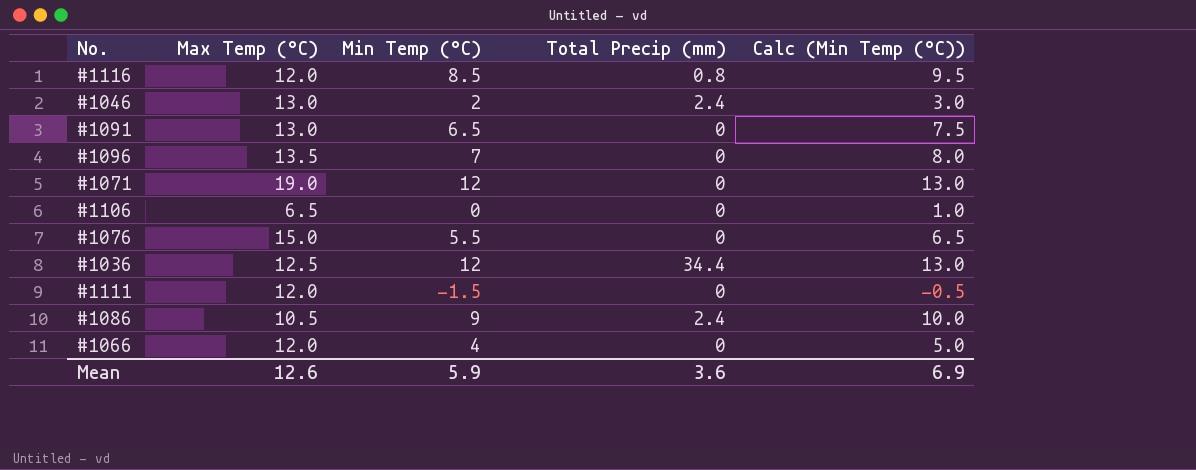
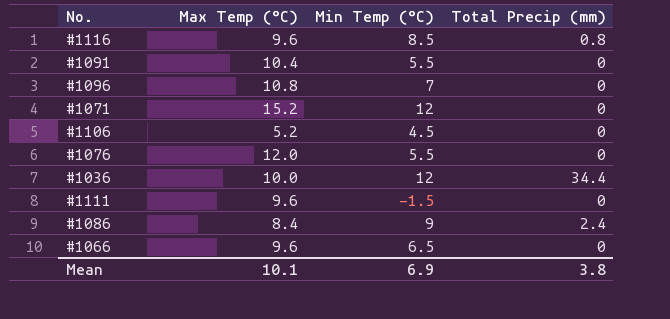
column Calc (Min Temp (°C)) | formula: [Min Temp (°C)] + 1 -> none
row #1046: 13.0 | 2 | 2.4 | 3.0 -> none
#1116 | Max Temp (°C): 12.0 -> 9.6
#1091 | Max Temp (°C): 13.0 -> 10.4
#1091 | Min Temp (°C): 6.5 -> 5.5
#1096 | Max Temp (°C): 13.5 -> 10.8
#1071 | Max Temp (°C): 19.0 -> 15.2
#1106 | Max Temp (°C): 6.5 -> 5.2
#1106 | Min Temp (°C): 0 -> 4.5
#1076 | Max Temp (°C): 15.0 -> 12.0
#1036 | Max Temp (°C): 12.5 -> 10.0
#1111 | Max Temp (°C): 12.0 -> 9.6
#1086 | Max Temp (°C): 10.5 -> 8.4
#1066 | Max Temp (°C): 12.0 -> 9.6
#1066 | Min Temp (°C): 4 -> 6.5
Mean | Max Temp (°C): 12.6 -> 10.1
Mean | Min Temp (°C): 5.9 -> 6.9
Mean | Total Precip (mm): 3.6 -> 3.8

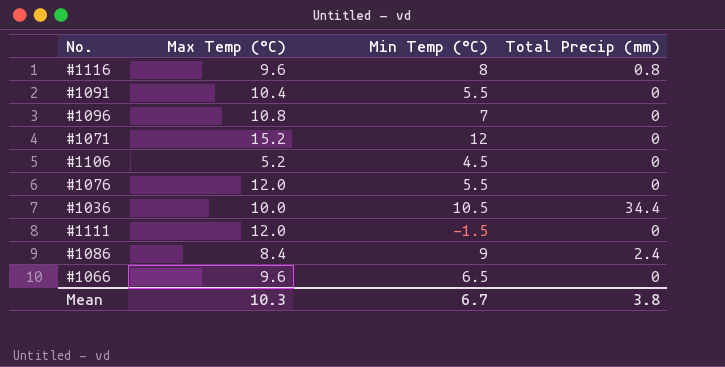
#1116 | Min Temp (°C): 8.5 -> 8
#1036 | Min Temp (°C): 12 -> 10.5
#1111 | Max Temp (°C): 9.6 -> 12.0
Mean | Max Temp (°C): 10.1 -> 10.3
Mean | Min Temp (°C): 6.9 -> 6.7

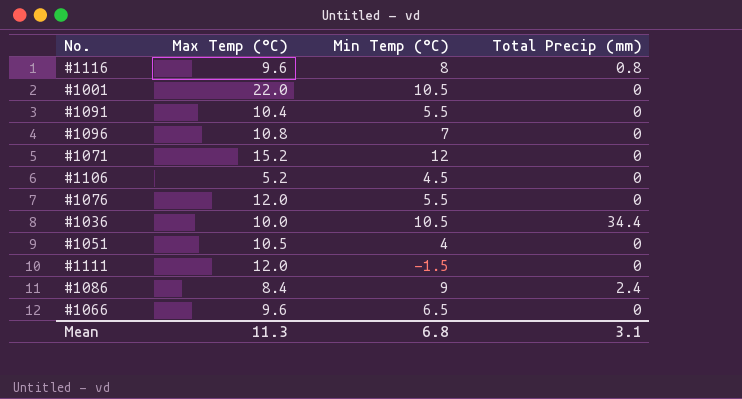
row #1001: none -> 22.0 | 10.5 | 0
row #1051: none -> 10.5 | 4 | 0
Mean | Max Temp (°C): 10.3 -> 11.3
Mean | Min Temp (°C): 6.7 -> 6.8
Mean | Total Precip (mm): 3.8 -> 3.1

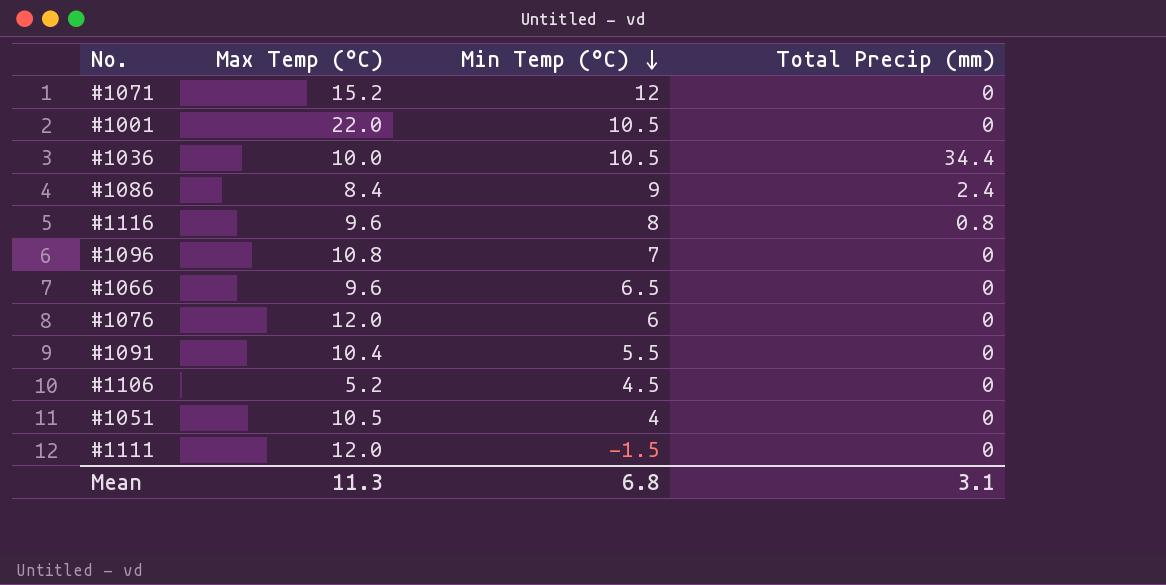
row order: none -> Min Temp (°C) descending
#1076 | Min Temp (°C): 5.5 -> 6

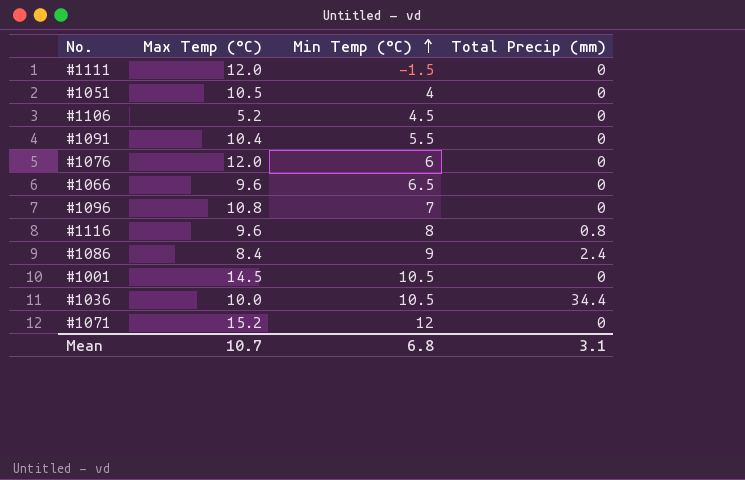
row order: Min Temp (°C) descending -> Min Temp (°C) ascending
#1001 | Max Temp (°C): 22.0 -> 14.5
Mean | Max Temp (°C): 11.3 -> 10.7

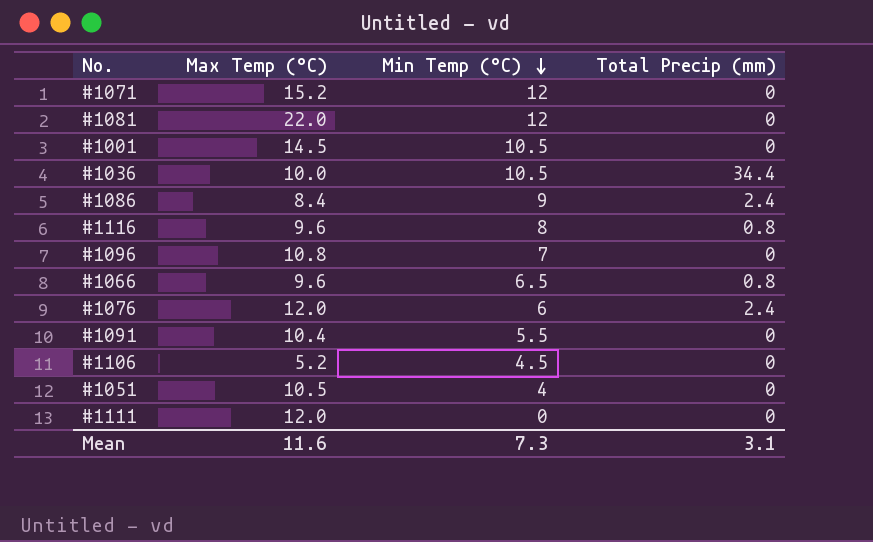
row order: Min Temp (°C) ascending -> Min Temp (°C) descending
row #1081: none -> 22.0 | 12 | 0
#1066 | Total Precip (mm): 0 -> 0.8
#1076 | Total Precip (mm): 0 -> 2.4
#1111 | Min Temp (°C): -1.5 -> 0
Mean | Max Temp (°C): 10.7 -> 11.6
Mean | Min Temp (°C): 6.8 -> 7.3

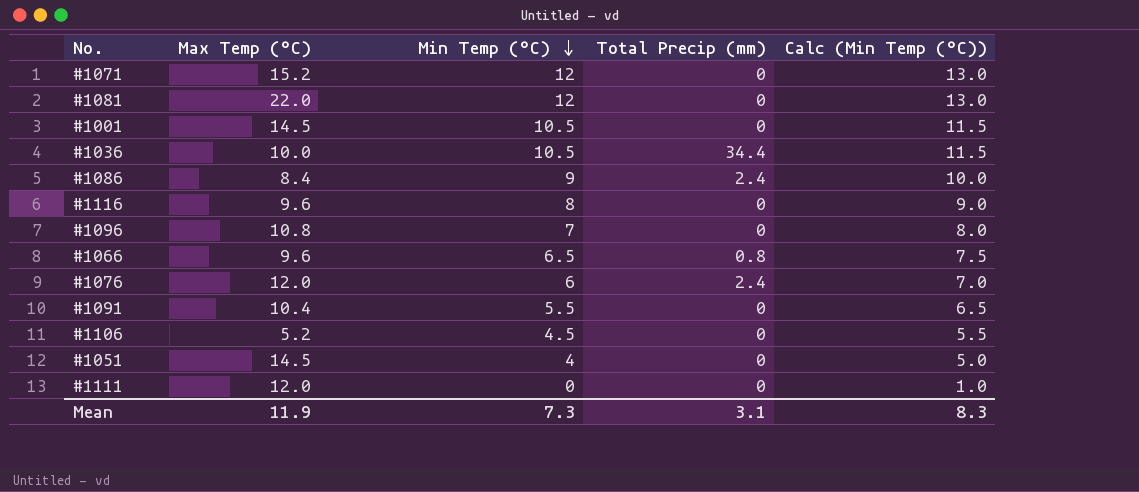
column Calc (Min Temp (°C)) | formula: none -> [Min Temp (°C)] + 1
#1116 | Total Precip (mm): 0.8 -> 0
#1051 | Max Temp (°C): 10.5 -> 14.5
Mean | Max Temp (°C): 11.6 -> 11.9

